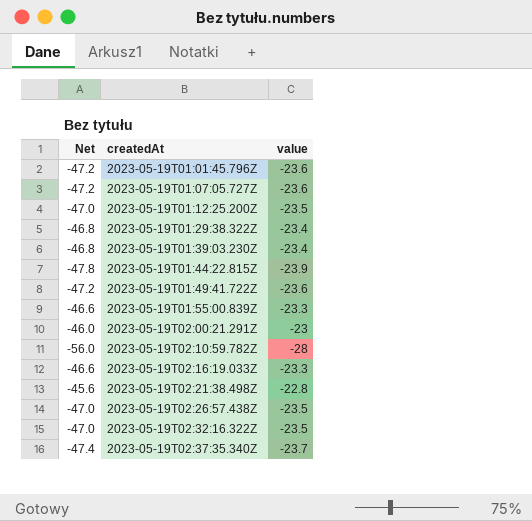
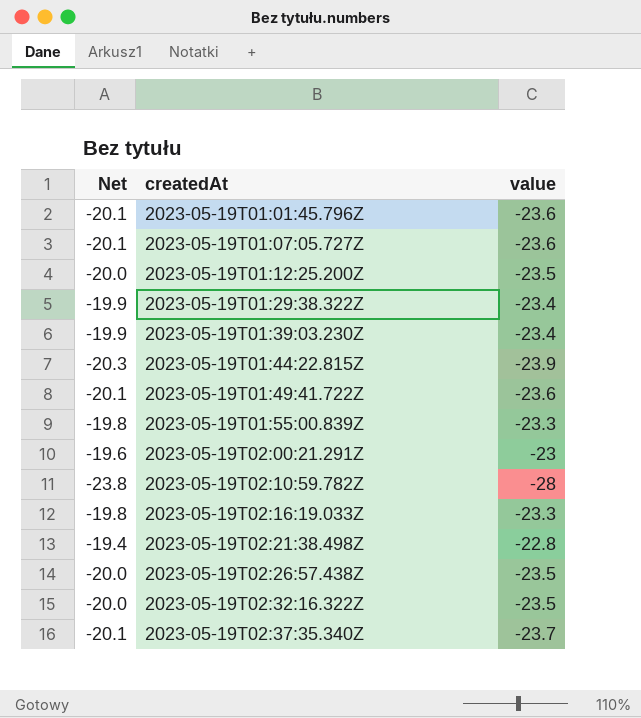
column Net | formula: [value] * 2 -> [value] * 0.85

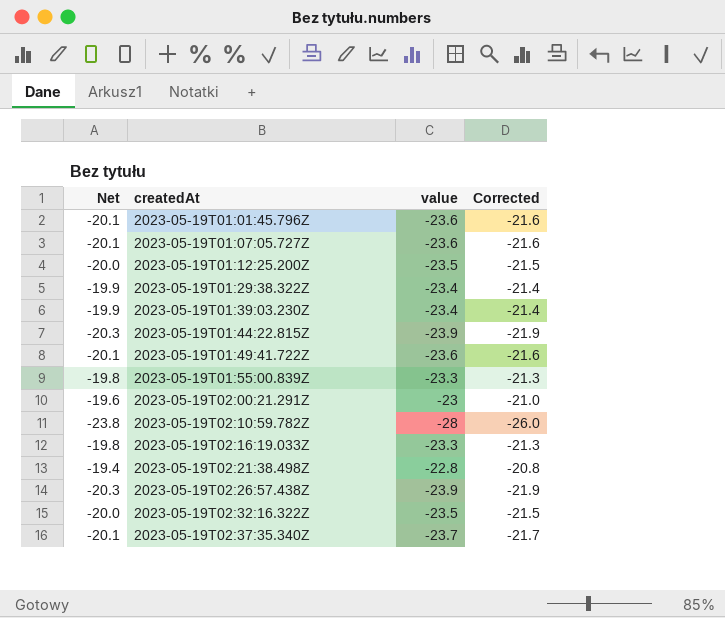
column Corrected | formula: none -> [value] + 2
2023-05-19T02:26:57.438Z | Net: -20.0 -> -20.3
2023-05-19T02:26:57.438Z | value: -23.5 -> -23.9

